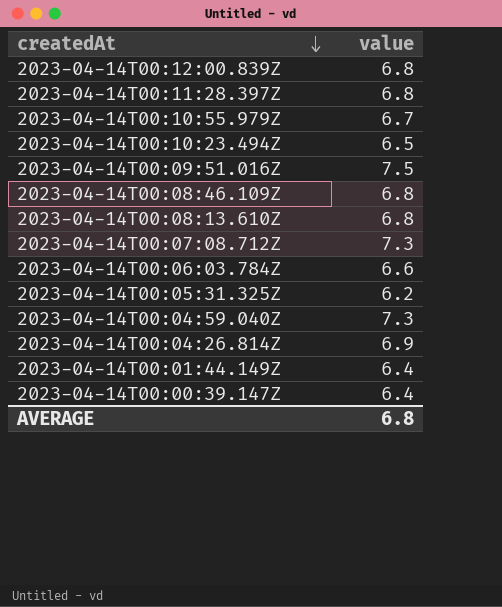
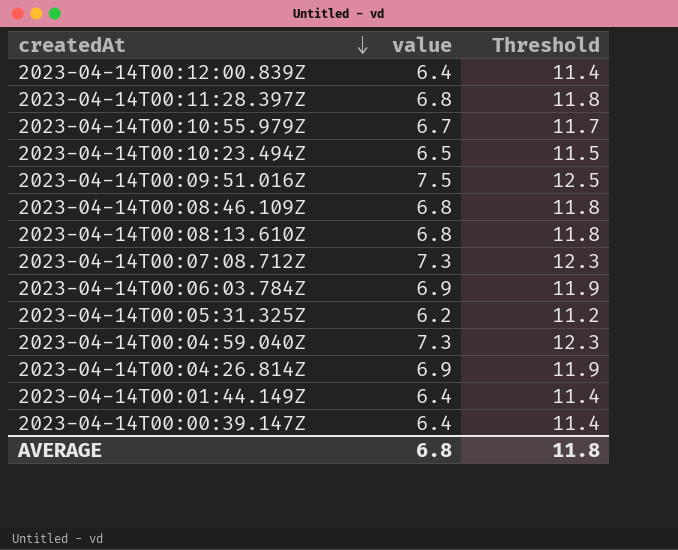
column Threshold | formula: none -> [value] + 5
2023-04-14T00:12:00.839Z | value: 6.8 -> 6.4
2023-04-14T00:06:03.784Z | value: 6.6 -> 6.9

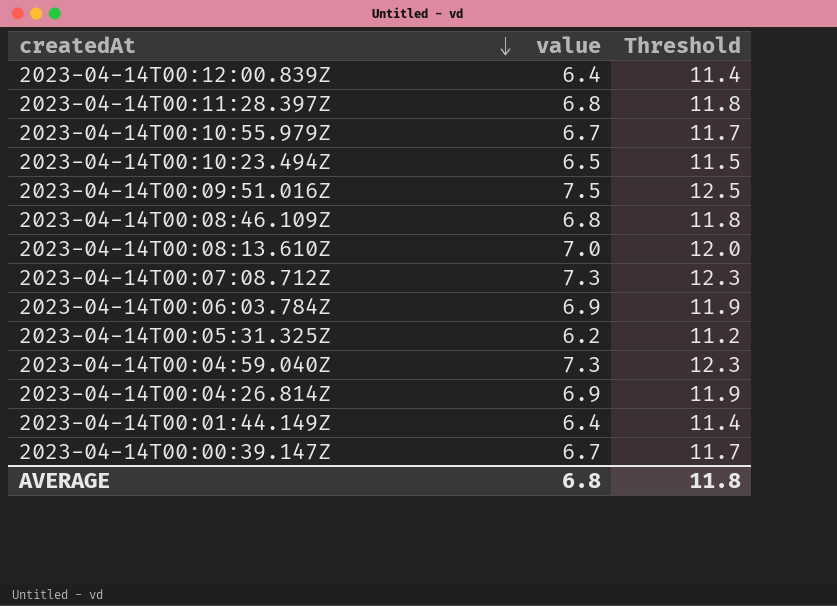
2023-04-14T00:08:13.610Z | value: 6.8 -> 7.0
2023-04-14T00:08:13.610Z | Threshold: 11.8 -> 12.0
2023-04-14T00:00:39.147Z | value: 6.4 -> 6.7
2023-04-14T00:00:39.147Z | Threshold: 11.4 -> 11.7

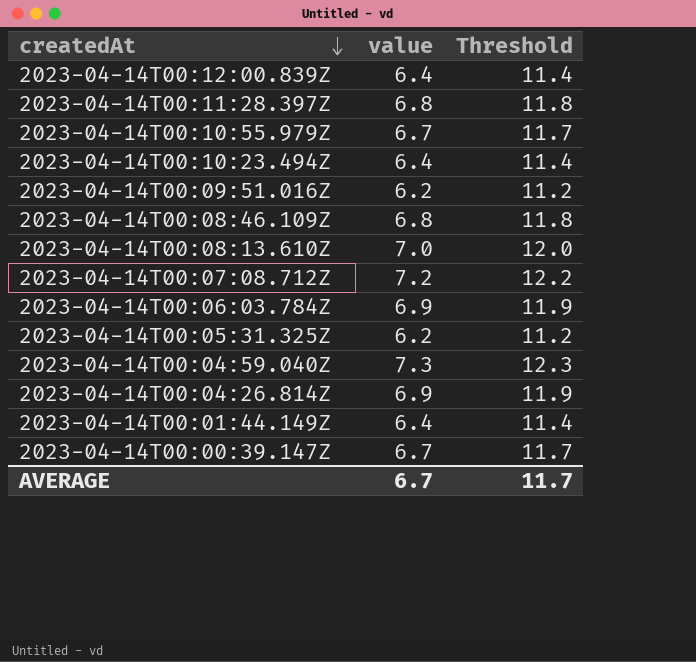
2023-04-14T00:10:23.494Z | value: 6.5 -> 6.4
2023-04-14T00:10:23.494Z | Threshold: 11.5 -> 11.4
2023-04-14T00:09:51.016Z | value: 7.5 -> 6.2
2023-04-14T00:09:51.016Z | Threshold: 12.5 -> 11.2
2023-04-14T00:07:08.712Z | value: 7.3 -> 7.2
2023-04-14T00:07:08.712Z | Threshold: 12.3 -> 12.2
AVERAGE | value: 6.8 -> 6.7
AVERAGE | Threshold: 11.8 -> 11.7

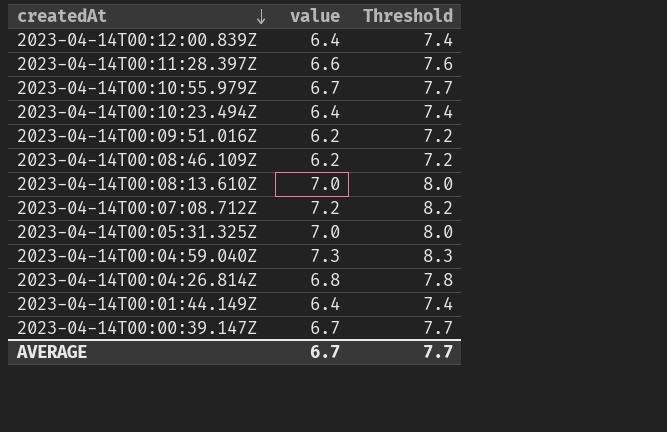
column Threshold | formula: [value] + 5 -> [value] + 1
row 2023-04-14T00:06:03.784Z: 6.9 | 11.9 -> none
2023-04-14T00:11:28.397Z | value: 6.8 -> 6.6
2023-04-14T00:08:46.109Z | value: 6.8 -> 6.2
2023-04-14T00:05:31.325Z | value: 6.2 -> 7.0
2023-04-14T00:04:26.814Z | value: 6.9 -> 6.8
AVERAGE | Threshold: 11.7 -> 7.7

